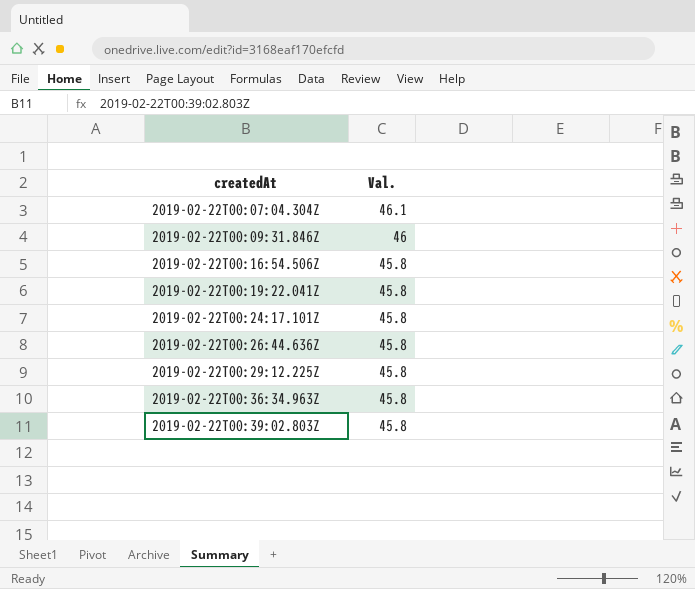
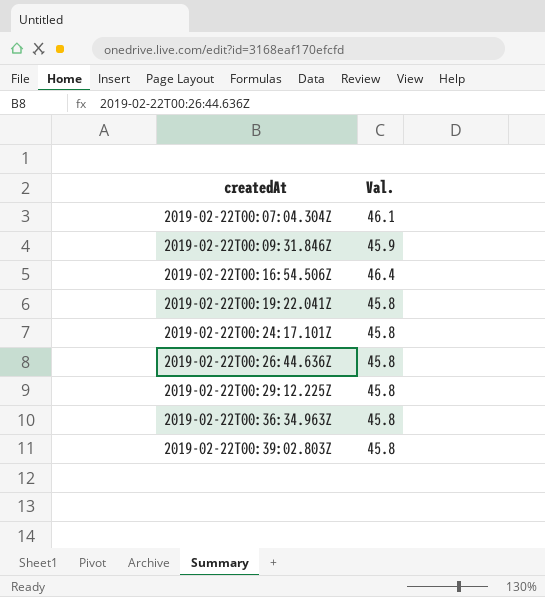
2019-02-22T00:09:31.846Z | Val.: 46 -> 45.9
2019-02-22T00:16:54.506Z | Val.: 45.8 -> 46.4

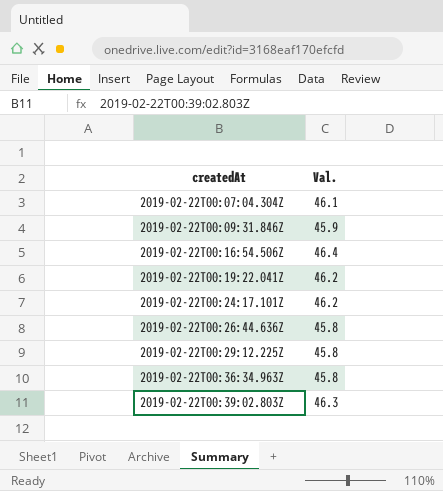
2019-02-22T00:19:22.041Z | Val.: 45.8 -> 46.2
2019-02-22T00:24:17.101Z | Val.: 45.8 -> 46.2
2019-02-22T00:39:02.803Z | Val.: 45.8 -> 46.3

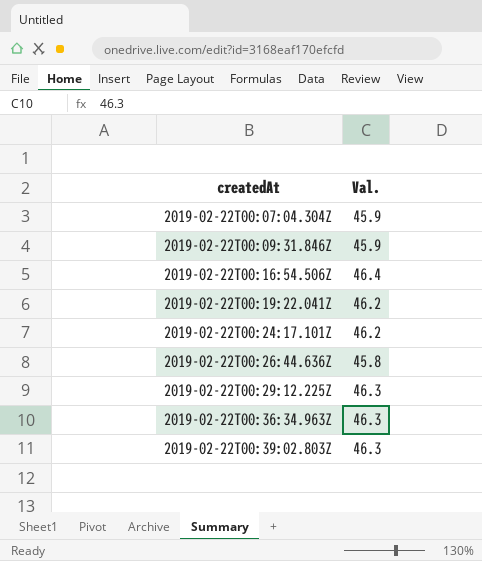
2019-02-22T00:07:04.304Z | Val.: 46.1 -> 45.9
2019-02-22T00:29:12.225Z | Val.: 45.8 -> 46.3
2019-02-22T00:36:34.963Z | Val.: 45.8 -> 46.3

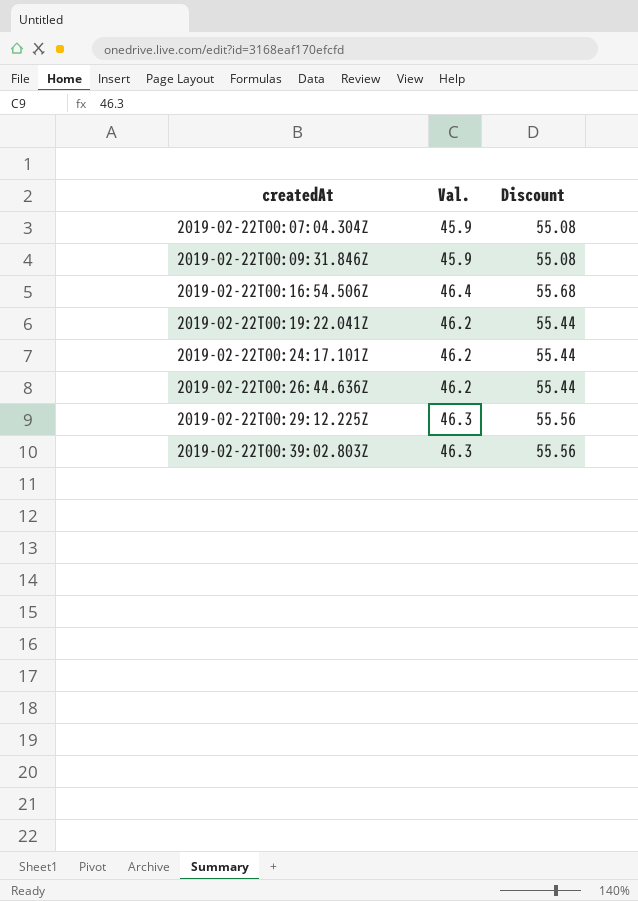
column Discount | formula: none -> [Val.] * 1.2
row 2019-02-22T00:36:34.963Z: 46.3 -> none
2019-02-22T00:26:44.636Z | Val.: 45.8 -> 46.2

